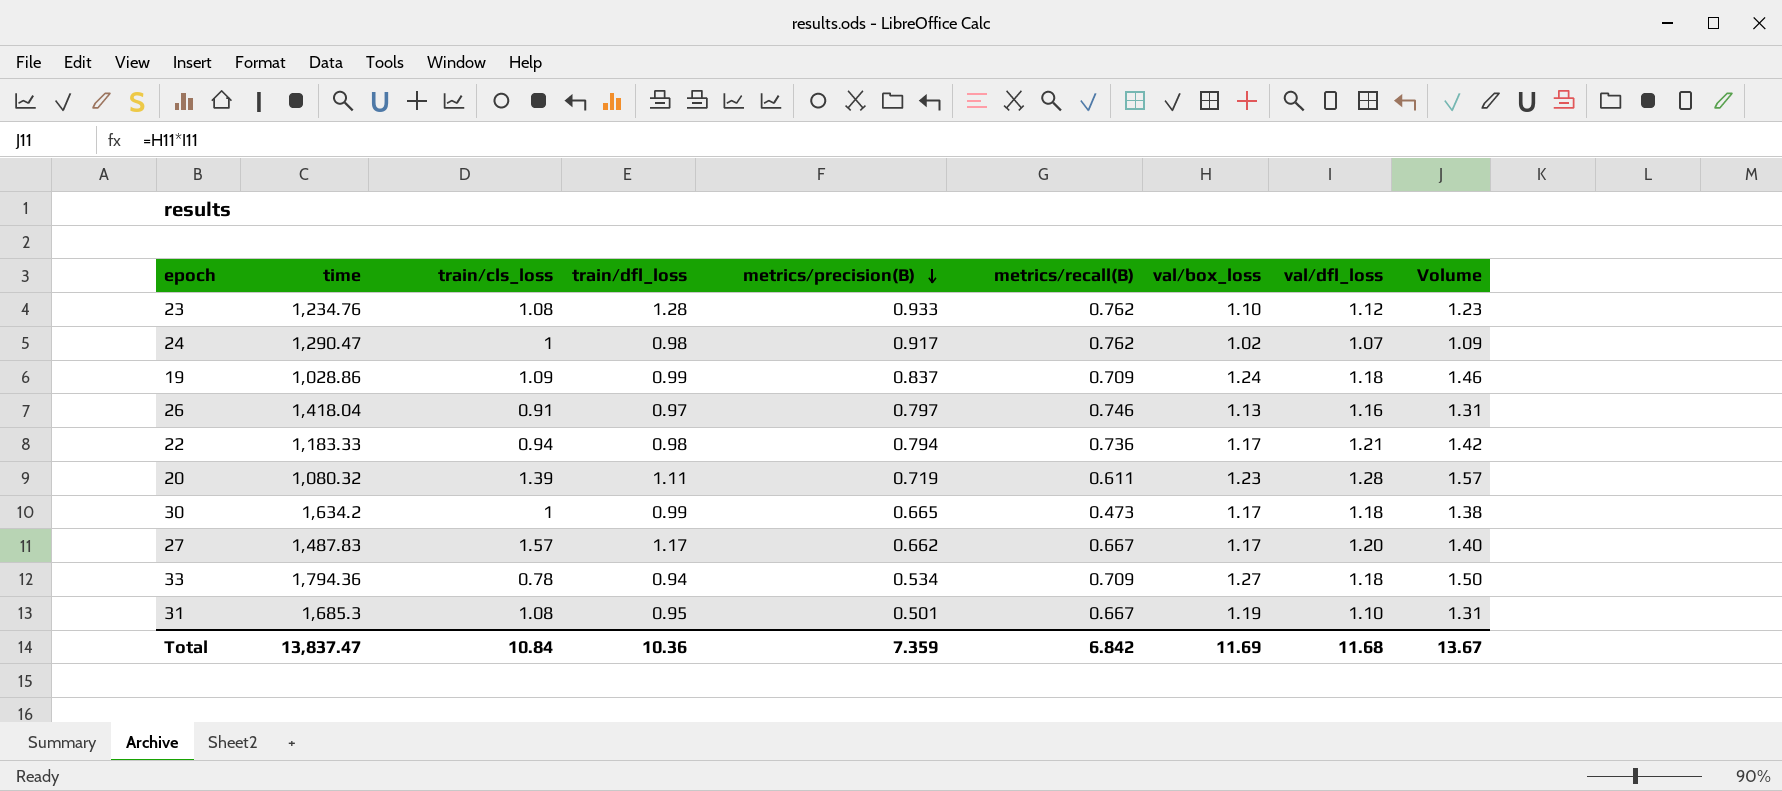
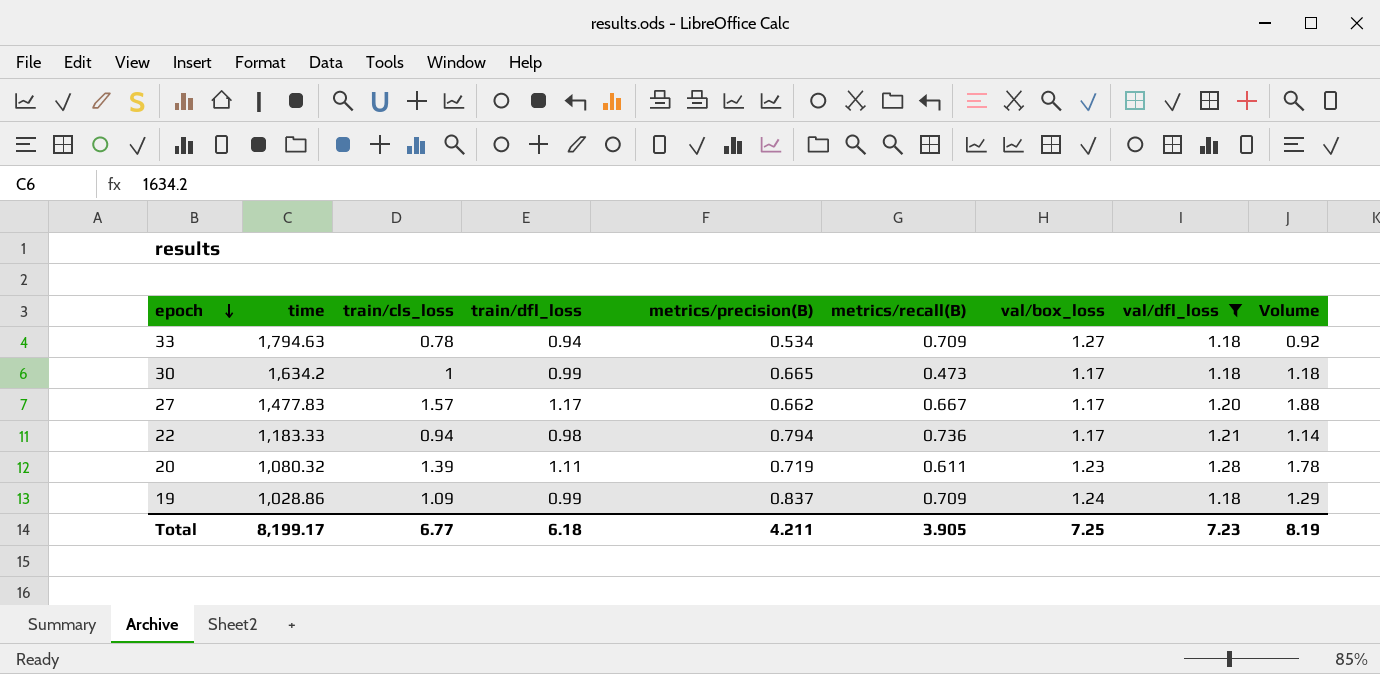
filter: none -> val/dfl_loss >= 1.18
row order: metrics/precision(B) descending -> epoch descending
column Volume | formula: [val/box_loss] * [val/dfl_loss] -> [train/cls_loss] * [val/dfl_loss]
33 | time: 1,794.36 -> 1,794.63
27 | time: 1,487.83 -> 1,477.83
Total | time: 13,837.47 -> 8,199.17
Total | train/cls_loss: 10.84 -> 6.77
Total | train/dfl_loss: 10.36 -> 6.18
Total | metrics/precision(B): 7.359 -> 4.211
Total | metrics/recall(B): 6.842 -> 3.905
Total | val/box_loss: 11.69 -> 7.25
Total | val/dfl_loss: 11.68 -> 7.23
Total | Volume: 13.67 -> 8.19

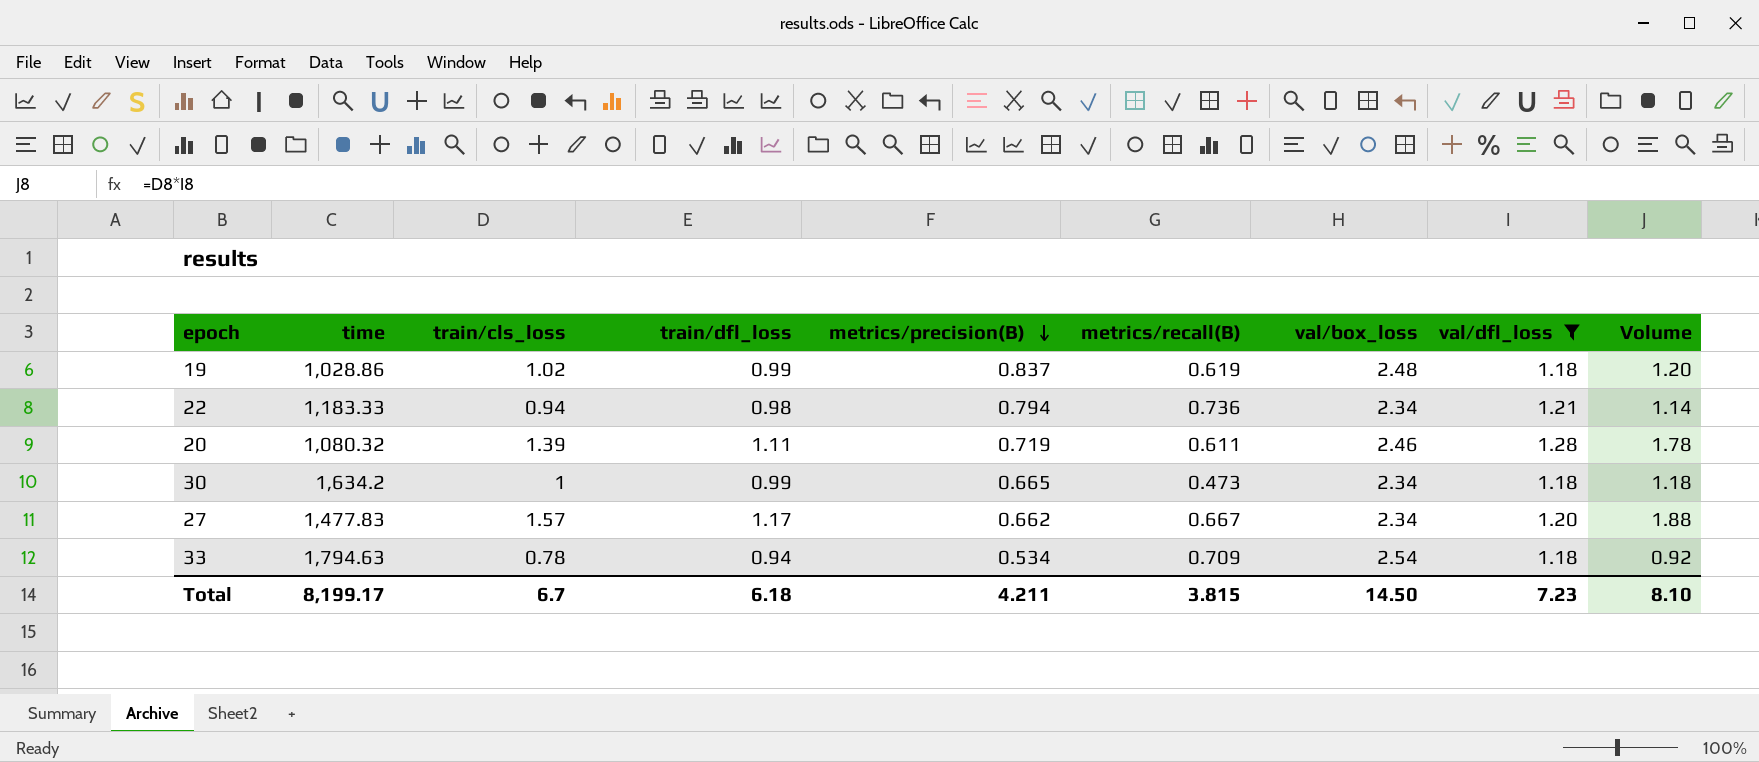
row order: epoch descending -> metrics/precision(B) descending
19 | train/cls_loss: 1.09 -> 1.02
19 | metrics/recall(B): 0.709 -> 0.619
19 | val/box_loss: 1.24 -> 2.48
19 | Volume: 1.29 -> 1.20
22 | val/box_loss: 1.17 -> 2.34
20 | val/box_loss: 1.23 -> 2.46
30 | val/box_loss: 1.17 -> 2.34
27 | val/box_loss: 1.17 -> 2.34
33 | val/box_loss: 1.27 -> 2.54
Total | train/cls_loss: 6.77 -> 6.7
Total | metrics/recall(B): 3.905 -> 3.815
Total | val/box_loss: 7.25 -> 14.50
Total | Volume: 8.19 -> 8.10

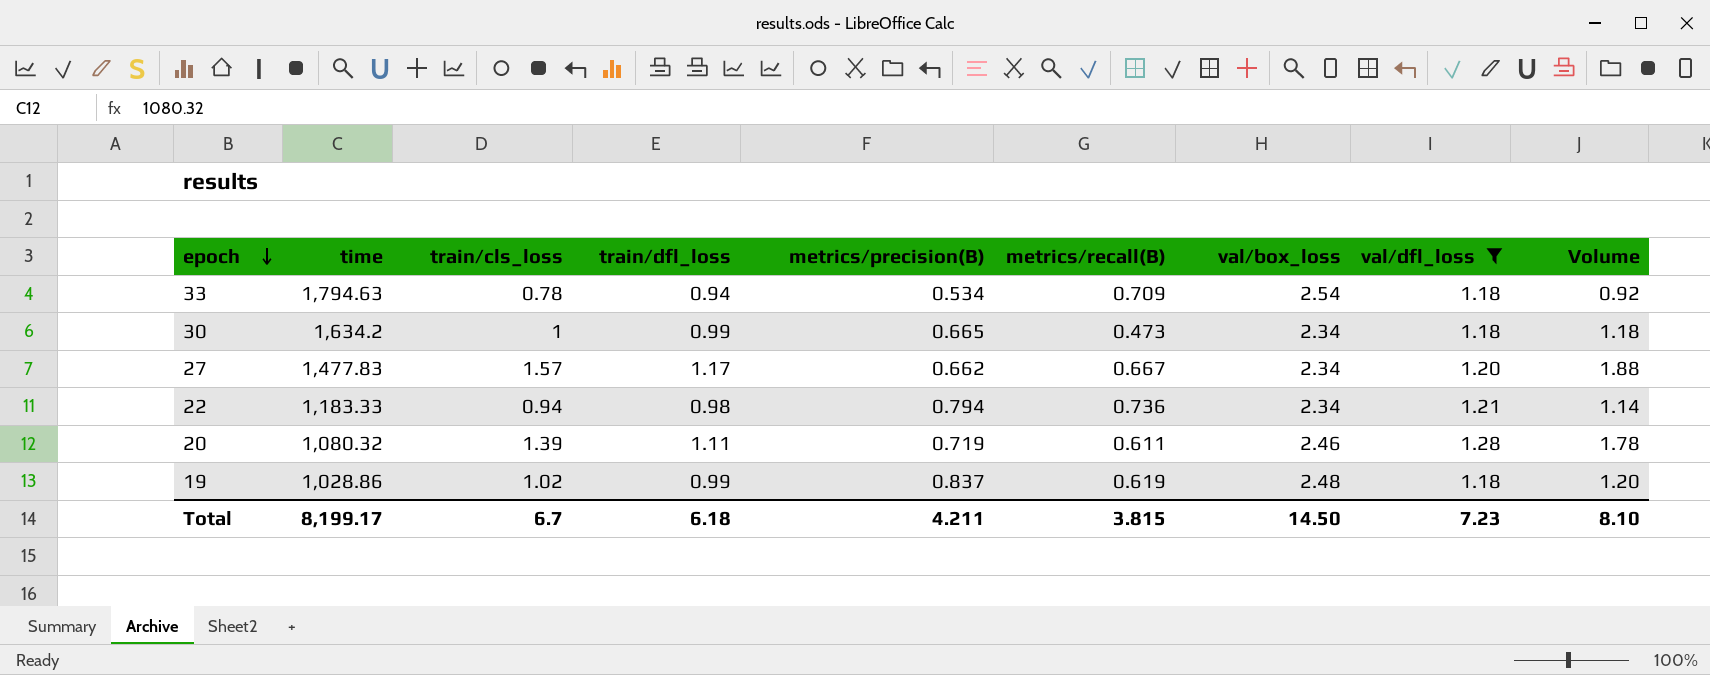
row order: metrics/precision(B) descending -> epoch descending

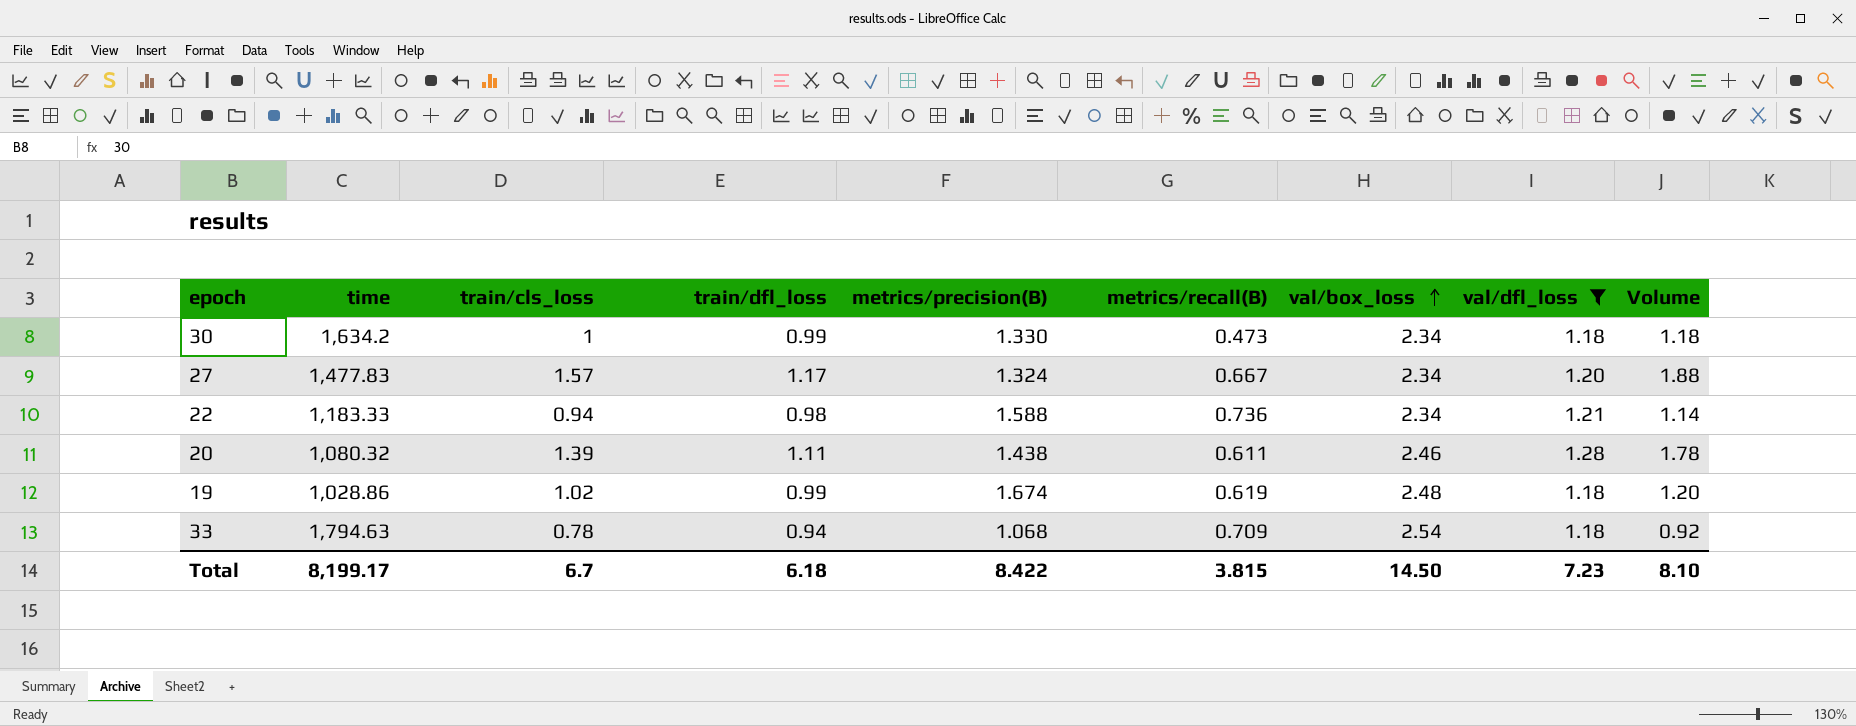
row order: epoch descending -> val/box_loss ascending
30 | metrics/precision(B): 0.665 -> 1.330
27 | metrics/precision(B): 0.662 -> 1.324
22 | metrics/precision(B): 0.794 -> 1.588
20 | metrics/precision(B): 0.719 -> 1.438
19 | metrics/precision(B): 0.837 -> 1.674
33 | metrics/precision(B): 0.534 -> 1.068
Total | metrics/precision(B): 4.211 -> 8.422

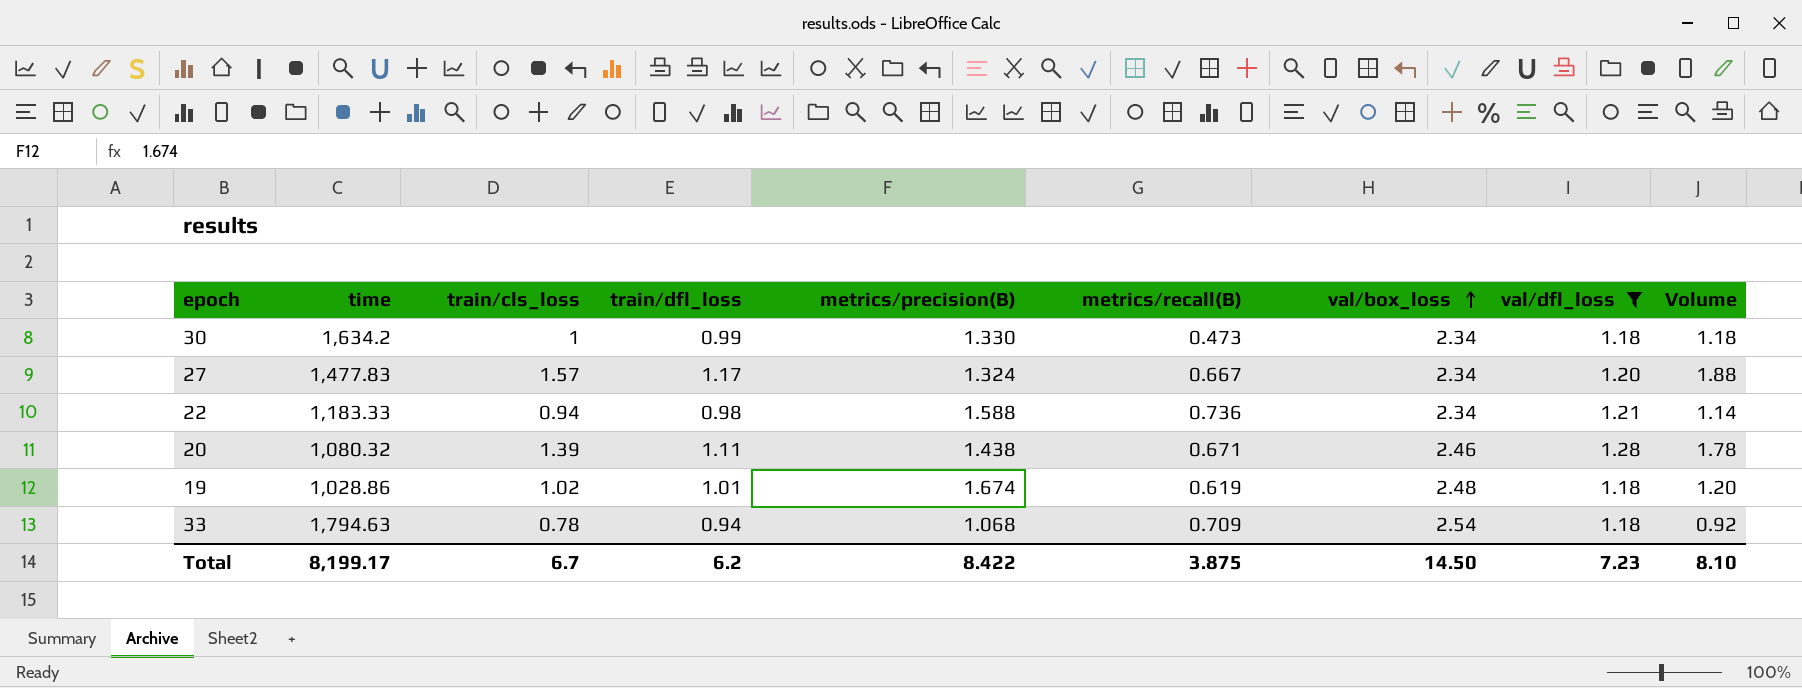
20 | metrics/recall(B): 0.611 -> 0.671
19 | train/dfl_loss: 0.99 -> 1.01
Total | train/dfl_loss: 6.18 -> 6.2
Total | metrics/recall(B): 3.815 -> 3.875

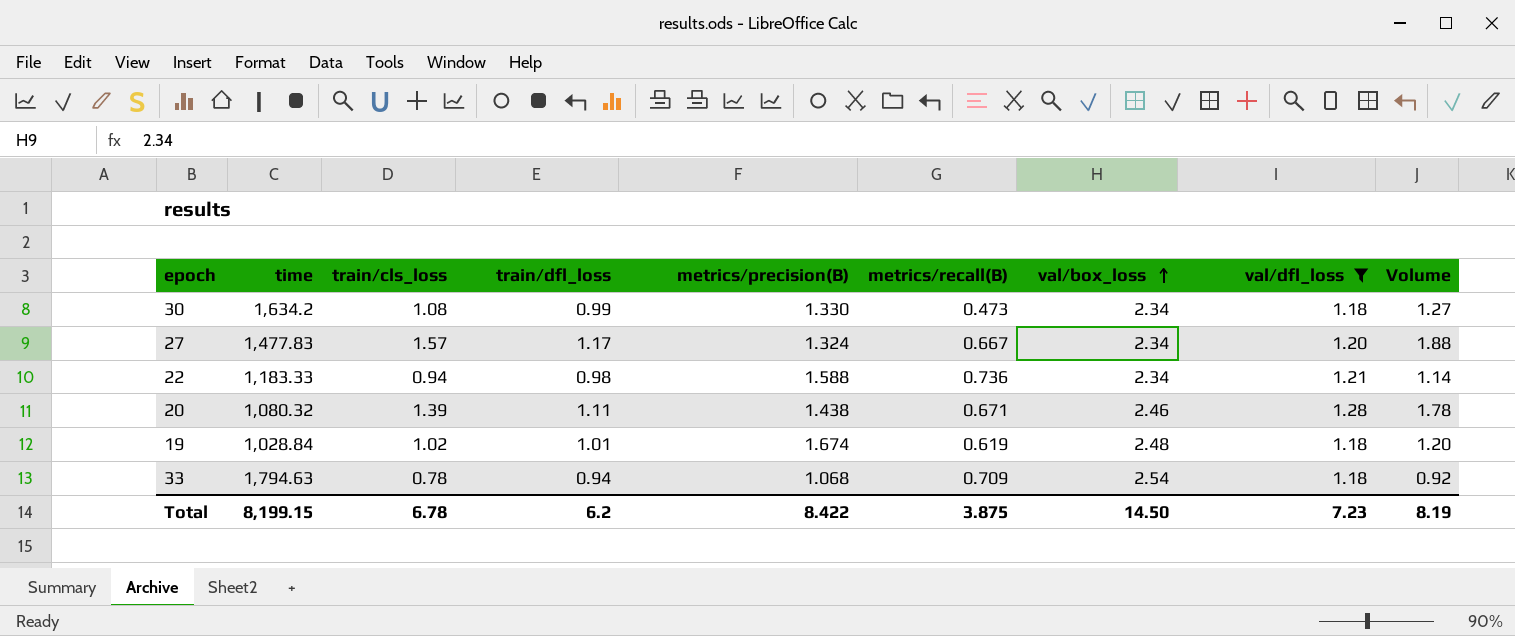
30 | train/cls_loss: 1 -> 1.08
30 | Volume: 1.18 -> 1.27
19 | time: 1,028.86 -> 1,028.84
Total | time: 8,199.17 -> 8,199.15
Total | train/cls_loss: 6.7 -> 6.78
Total | Volume: 8.10 -> 8.19

